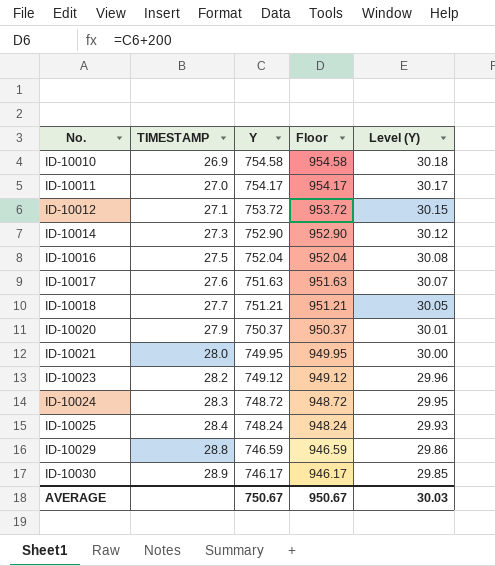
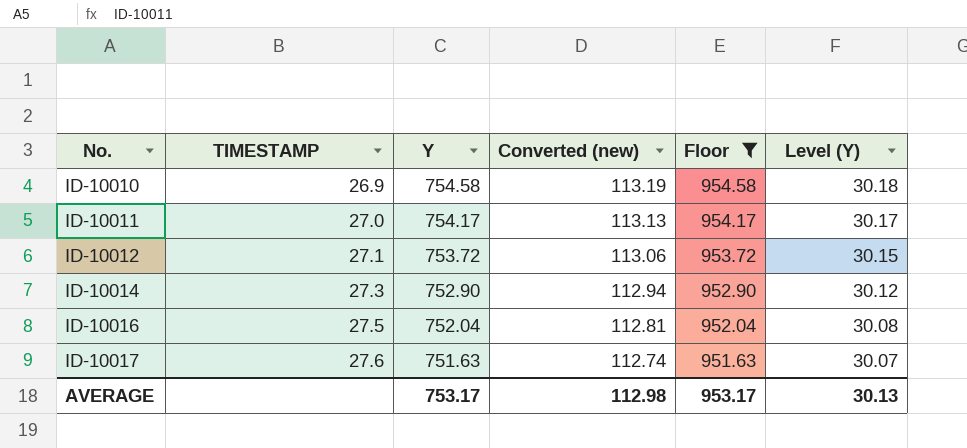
filter: none -> Floor >= 951.63
column Converted (new) | formula: none -> [Y] * 0.15
AVERAGE | Y: 750.67 -> 753.17
AVERAGE | Floor: 950.67 -> 953.17
AVERAGE | Level (Y): 30.03 -> 30.13

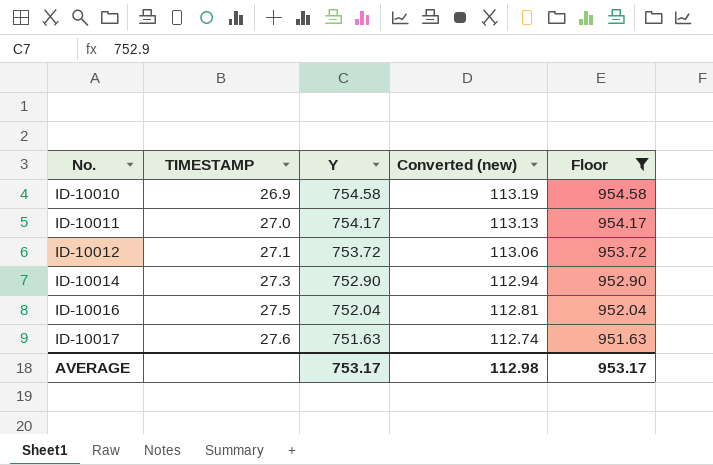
column Level (Y) | formula: [Y] * 0.04 -> none

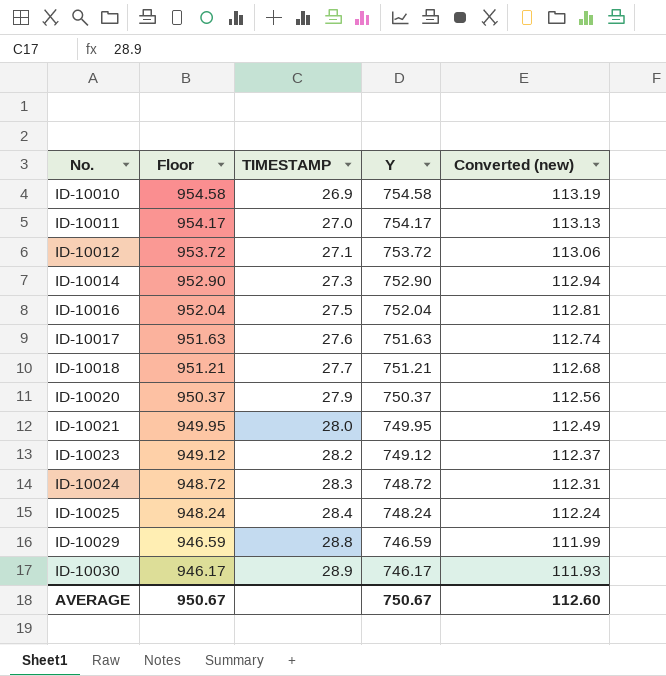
filter: Floor >= 951.63 -> none
column Floor | position: 5 -> 2
AVERAGE | Floor: 953.17 -> 950.67
AVERAGE | Y: 753.17 -> 750.67
AVERAGE | Converted (new): 112.98 -> 112.60

